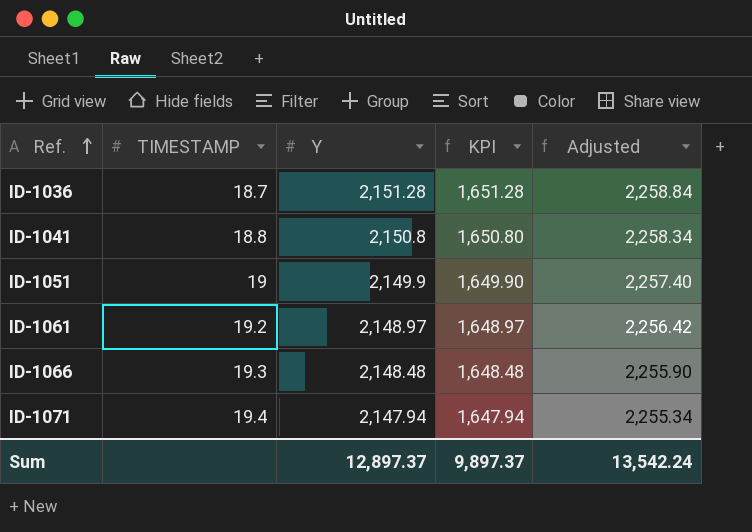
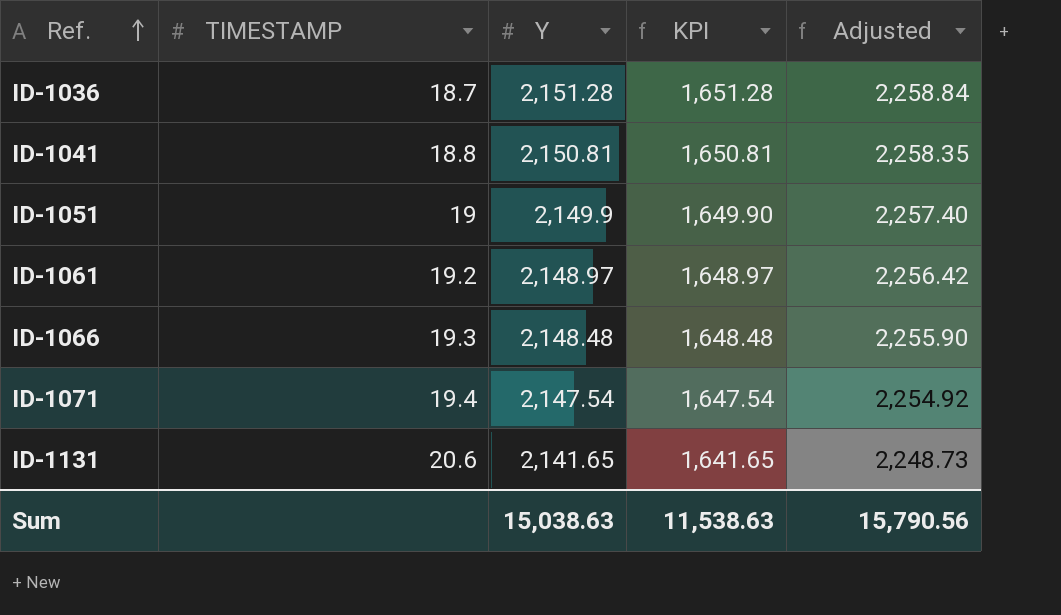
ID-1041 | Y: 2,150.8 -> 2,150.81
ID-1041 | KPI: 1,650.80 -> 1,650.81
ID-1041 | Adjusted: 2,258.34 -> 2,258.35
ID-1071 | Y: 2,147.94 -> 2,147.54
ID-1071 | KPI: 1,647.94 -> 1,647.54
ID-1071 | Adjusted: 2,255.34 -> 2,254.92
row ID-1131: none -> 20.6 | 2,141.65 | 1,641.65 | 2,248.73
Sum | Y: 12,897.37 -> 15,038.63
Sum | KPI: 9,897.37 -> 11,538.63
Sum | Adjusted: 13,542.24 -> 15,790.56

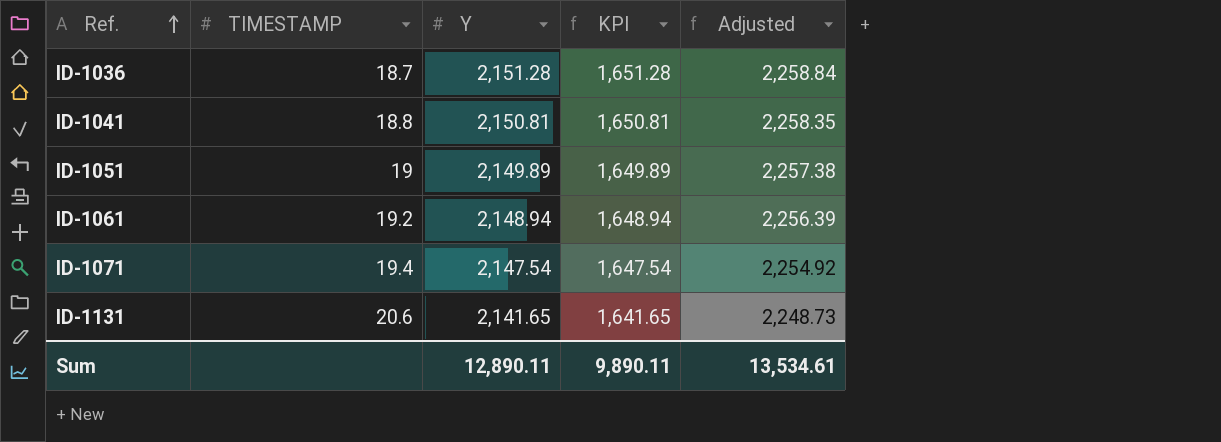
row ID-1066: 19.3 | 2,148.48 | 1,648.48 | 2,255.90 -> none
ID-1051 | Y: 2,149.9 -> 2,149.89
ID-1051 | KPI: 1,649.90 -> 1,649.89
ID-1051 | Adjusted: 2,257.40 -> 2,257.38
ID-1061 | Y: 2,148.97 -> 2,148.94
ID-1061 | KPI: 1,648.97 -> 1,648.94
ID-1061 | Adjusted: 2,256.42 -> 2,256.39
Sum | Y: 15,038.63 -> 12,890.11
Sum | KPI: 11,538.63 -> 9,890.11
Sum | Adjusted: 15,790.56 -> 13,534.61

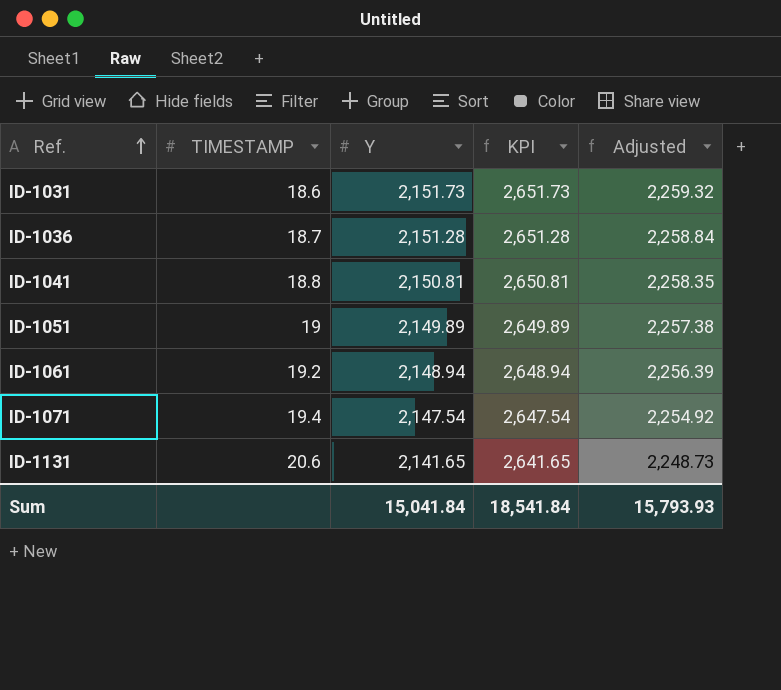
column KPI | formula: [Y] - 500 -> [Y] + 500
row ID-1031: none -> 18.6 | 2,151.73 | 2,651.73 | 2,259.32
Sum | Y: 12,890.11 -> 15,041.84
Sum | KPI: 9,890.11 -> 18,541.84
Sum | Adjusted: 13,534.61 -> 15,793.93

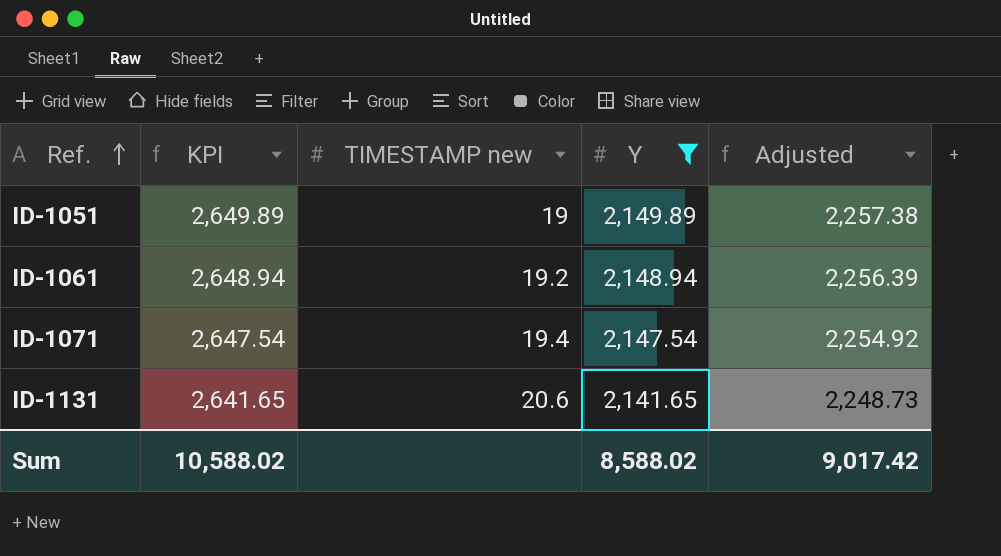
filter: none -> Y <= 2,149.89
column KPI | position: 4 -> 2
column name: TIMESTAMP -> TIMESTAMP new
Sum | KPI: 18,541.84 -> 10,588.02
Sum | Y: 15,041.84 -> 8,588.02
Sum | Adjusted: 15,793.93 -> 9,017.42

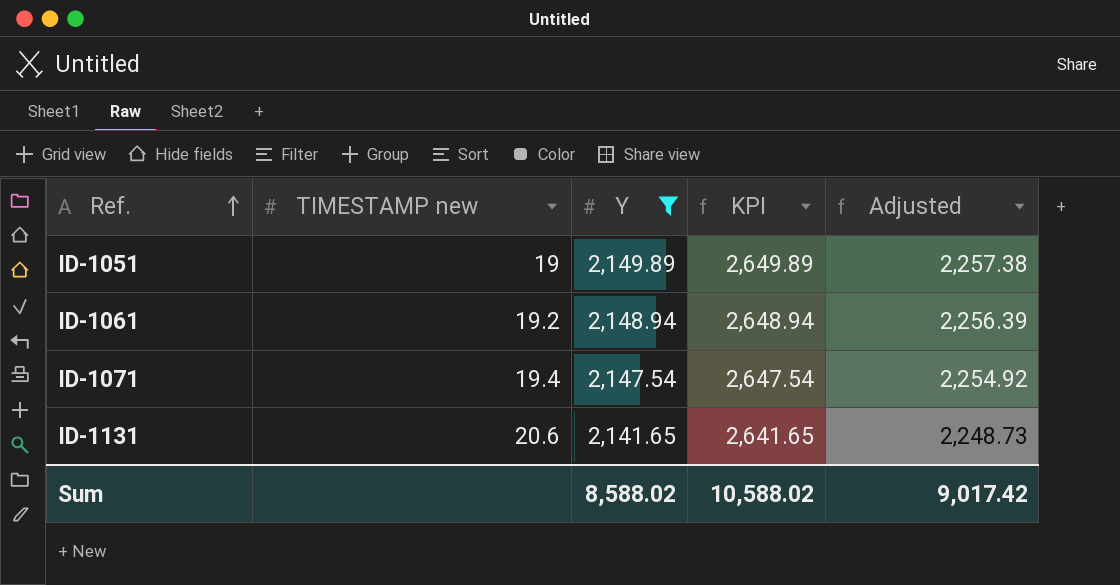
column KPI | position: 2 -> 4

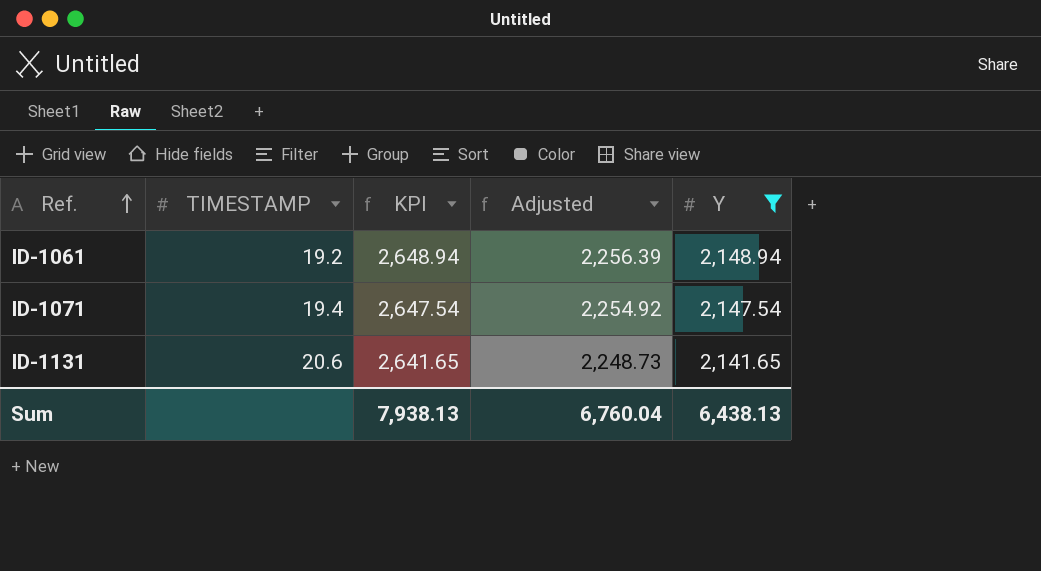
column name: TIMESTAMP new -> TIMESTAMP
column Y | position: 3 -> 5
row ID-1051: 19 | 2,149.89 | 2,649.89 | 2,257.38 -> none
Sum | KPI: 10,588.02 -> 7,938.13
Sum | Adjusted: 9,017.42 -> 6,760.04
Sum | Y: 8,588.02 -> 6,438.13

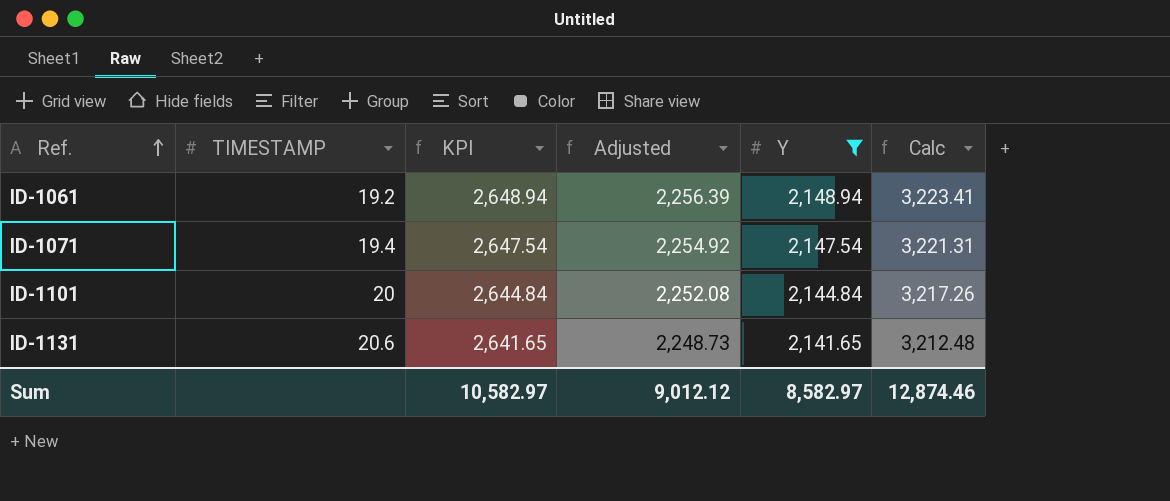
column Calc | formula: none -> [Y] * 1.5
row ID-1101: none -> 20 | 2,644.84 | 2,252.08 | 2,144.84 | 3,217.26
Sum | KPI: 7,938.13 -> 10,582.97
Sum | Adjusted: 6,760.04 -> 9,012.12
Sum | Y: 6,438.13 -> 8,582.97

